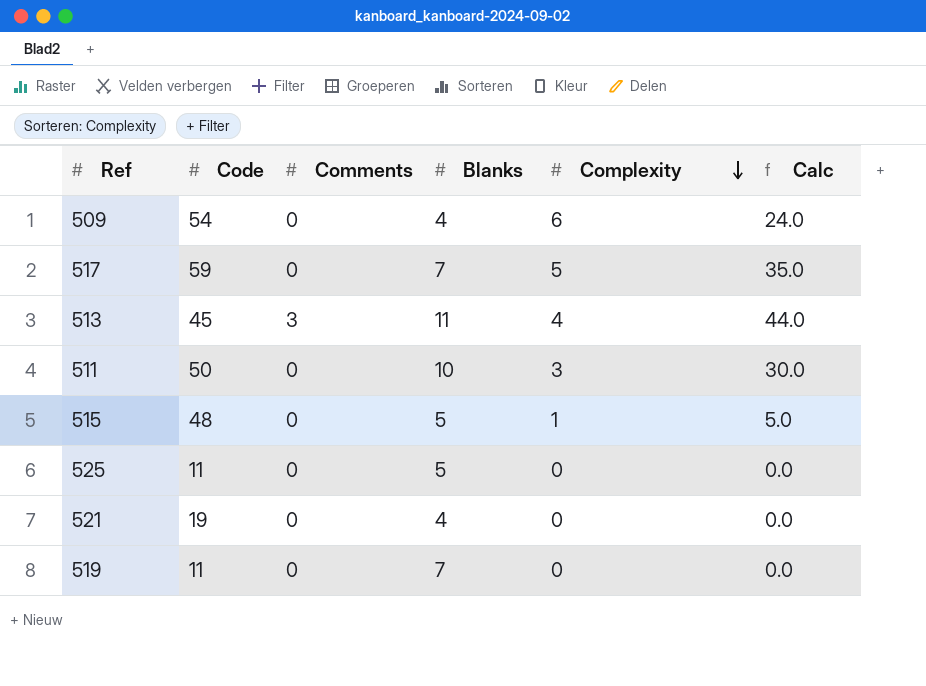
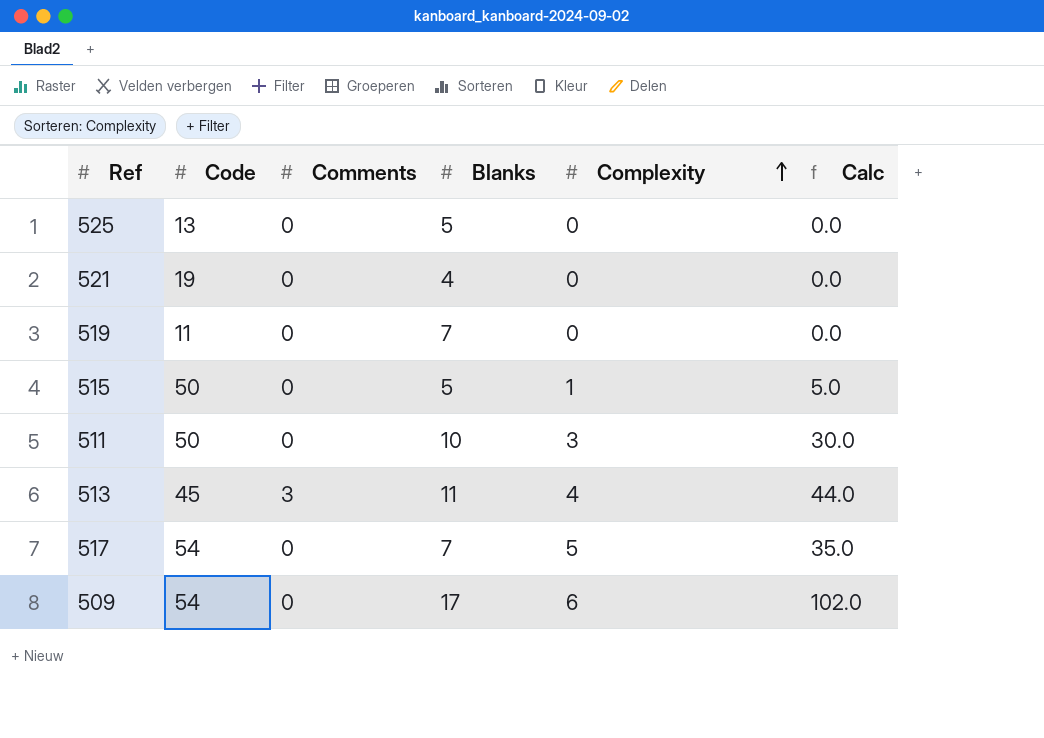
row order: Complexity descending -> Complexity ascending
525 | Code: 11 -> 13
515 | Code: 48 -> 50
517 | Code: 59 -> 54
509 | Blanks: 4 -> 17
509 | Calc: 24.0 -> 102.0

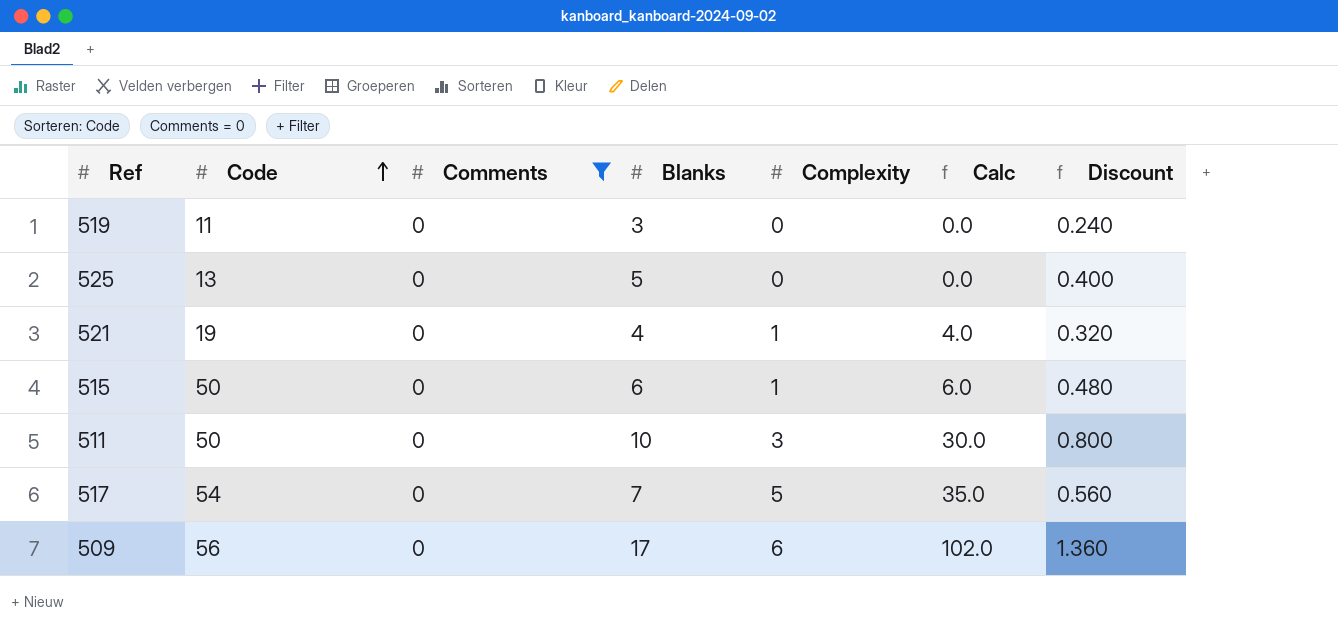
filter: none -> Comments = 0
row order: Complexity ascending -> Code ascending
column Discount | formula: none -> [Blanks] * 0.08
519 | Blanks: 7 -> 3
521 | Complexity: 0 -> 1
521 | Calc: 0.0 -> 4.0
515 | Blanks: 5 -> 6
515 | Calc: 5.0 -> 6.0
509 | Code: 54 -> 56

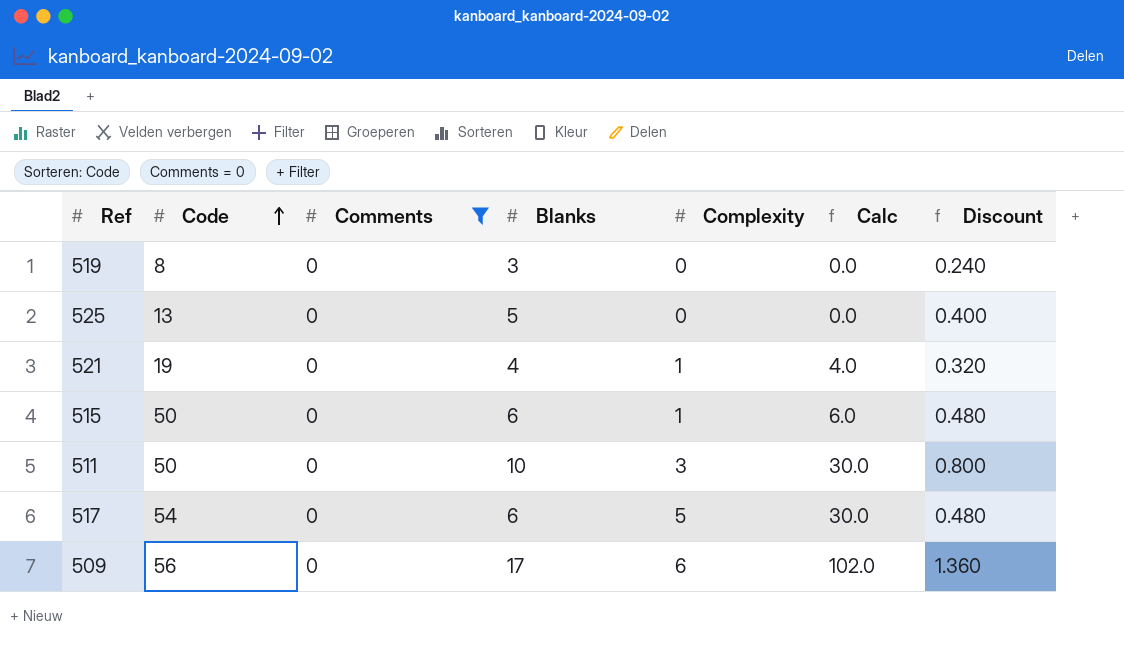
519 | Code: 11 -> 8
517 | Blanks: 7 -> 6
517 | Calc: 35.0 -> 30.0
517 | Discount: 0.560 -> 0.480

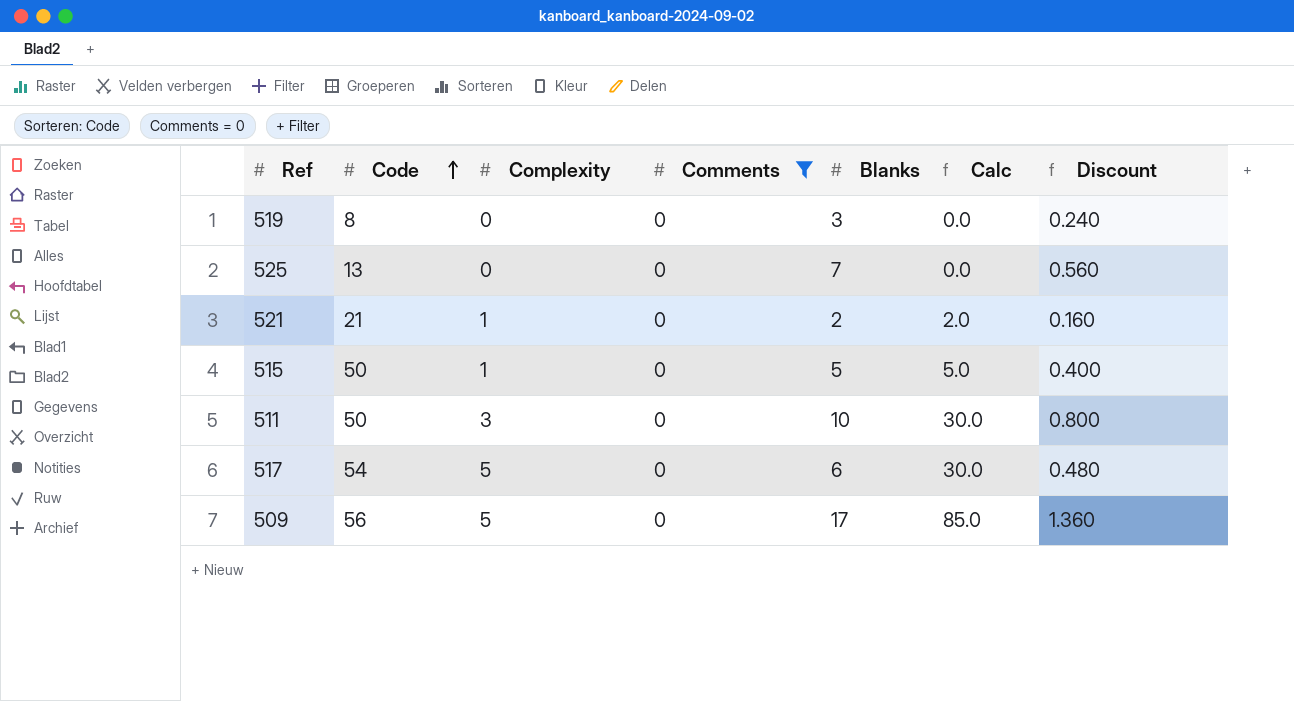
column Complexity | position: 5 -> 3
525 | Blanks: 5 -> 7
525 | Discount: 0.400 -> 0.560
521 | Code: 19 -> 21
521 | Blanks: 4 -> 2
521 | Calc: 4.0 -> 2.0
521 | Discount: 0.320 -> 0.160
515 | Blanks: 6 -> 5
515 | Calc: 6.0 -> 5.0
515 | Discount: 0.480 -> 0.400
509 | Complexity: 6 -> 5
509 | Calc: 102.0 -> 85.0

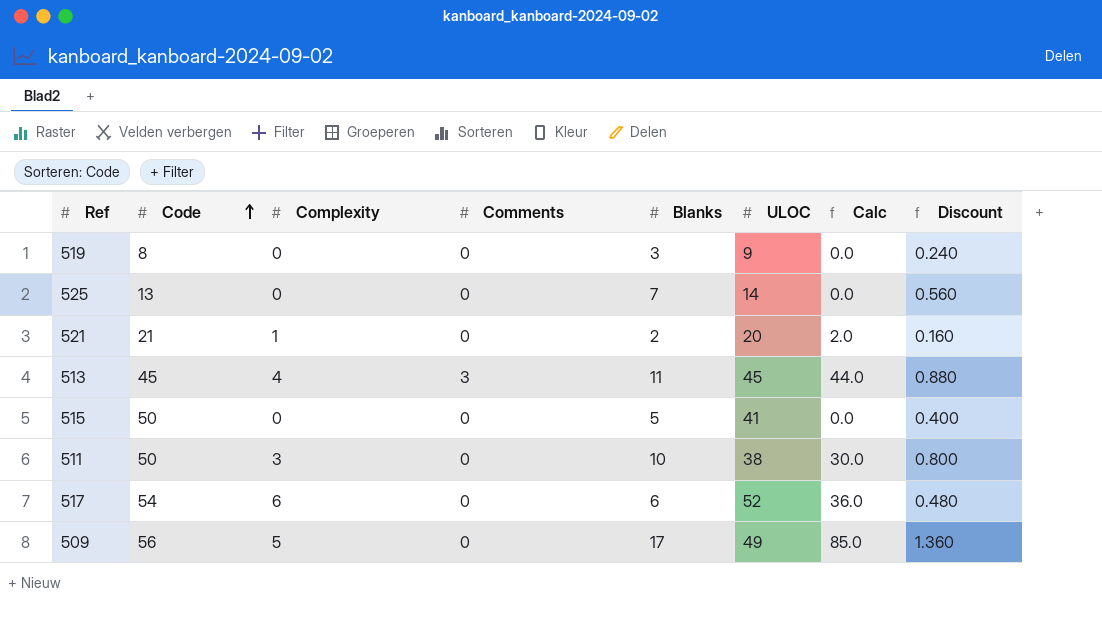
filter: Comments = 0 -> none
column ULOC | position: none -> 6
515 | Complexity: 1 -> 0
515 | Calc: 5.0 -> 0.0
517 | Complexity: 5 -> 6
517 | Calc: 30.0 -> 36.0

